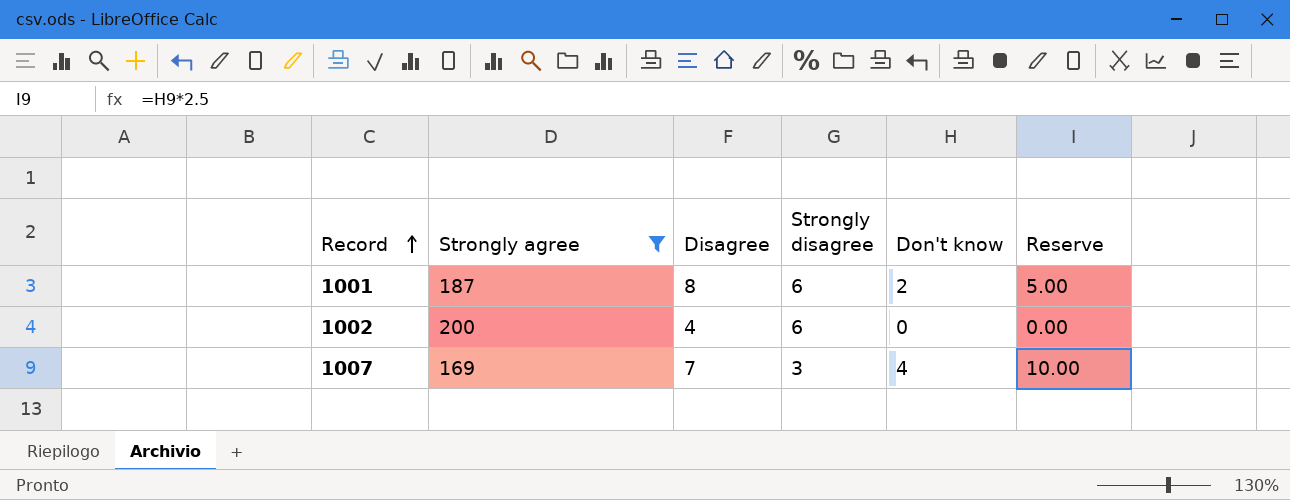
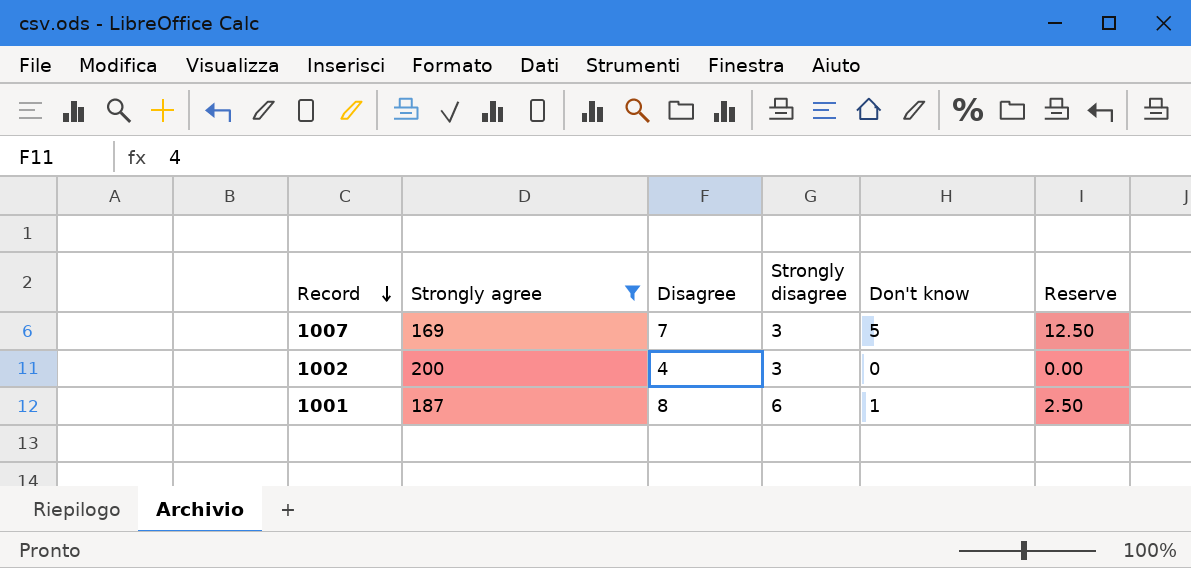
row order: Record ascending -> Record descending
1007 | Don't know: 4 -> 5
1007 | Reserve: 10.00 -> 12.50
1002 | Strongly disagree: 6 -> 3
1001 | Don't know: 2 -> 1
1001 | Reserve: 5.00 -> 2.50

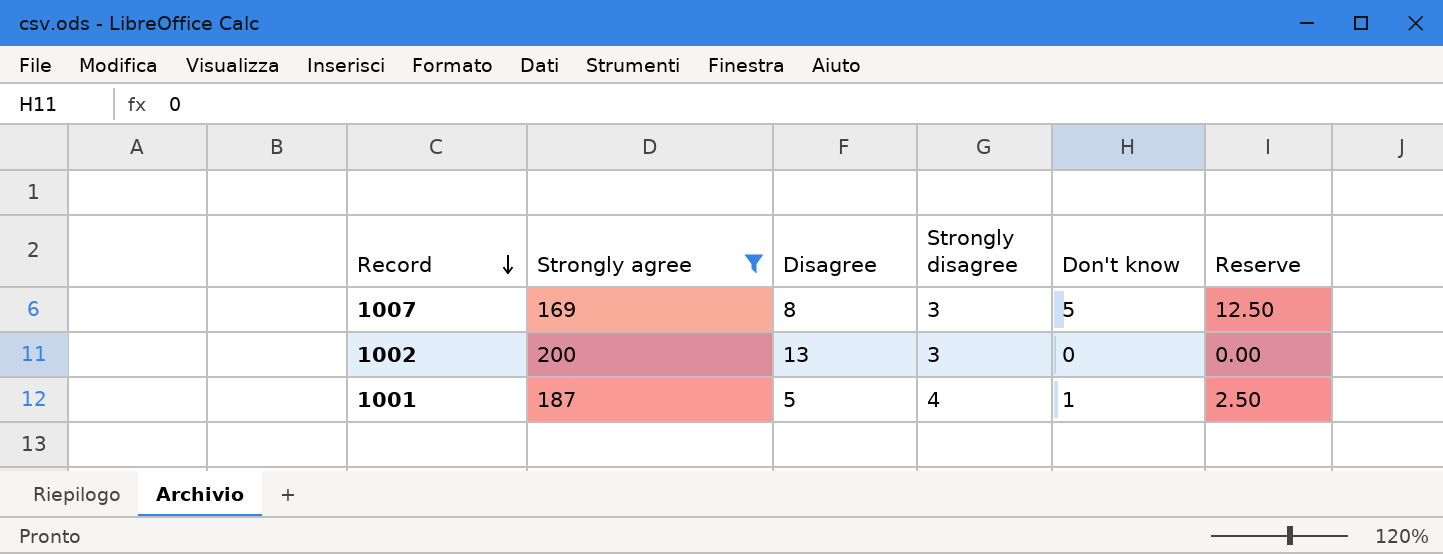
1007 | Disagree: 7 -> 8
1002 | Disagree: 4 -> 13
1001 | Disagree: 8 -> 5
1001 | Strongly disagree: 6 -> 4

